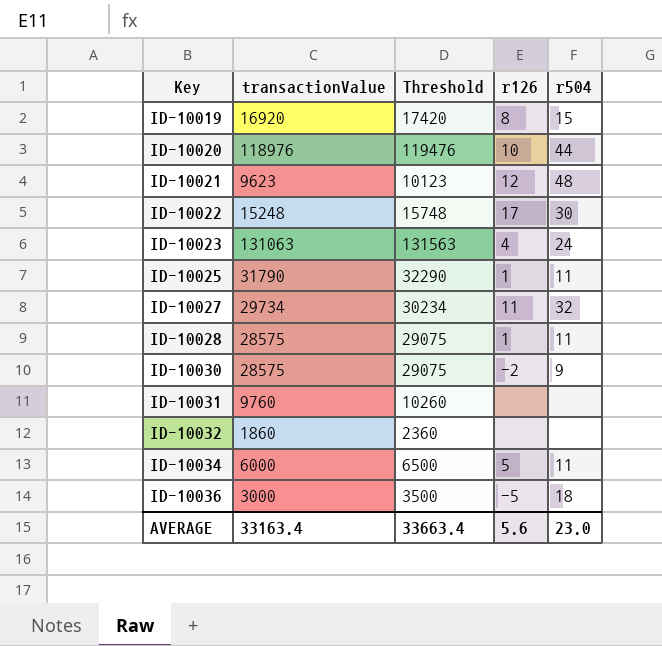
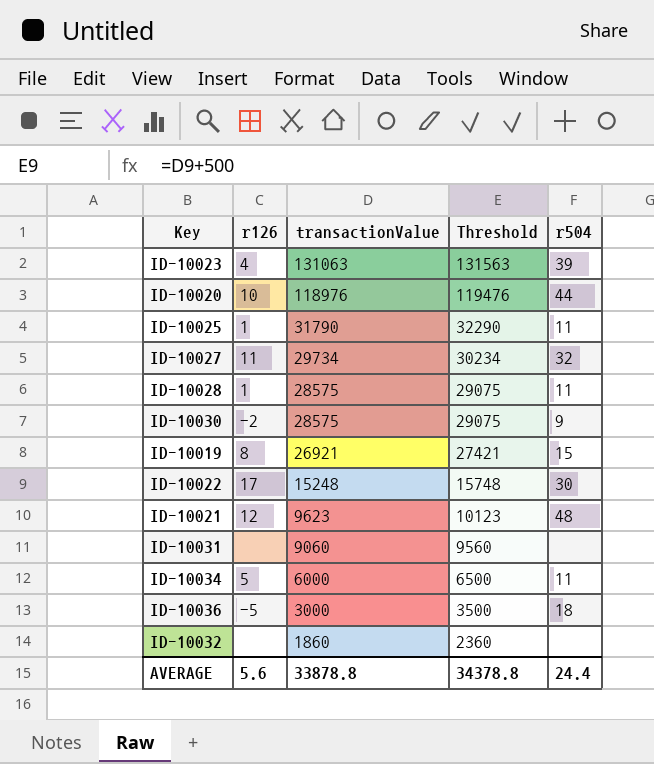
row order: Key ascending -> transactionValue descending
column r126 | position: 4 -> 2
ID-10023 | r504: 24 -> 39
ID-10019 | transactionValue: 16920 -> 26921
ID-10019 | Threshold: 17420 -> 27421
ID-10031 | transactionValue: 9760 -> 9060
ID-10031 | Threshold: 10260 -> 9560
AVERAGE | transactionValue: 33163.4 -> 33878.8
AVERAGE | Threshold: 33663.4 -> 34378.8
AVERAGE | r504: 23.0 -> 24.4

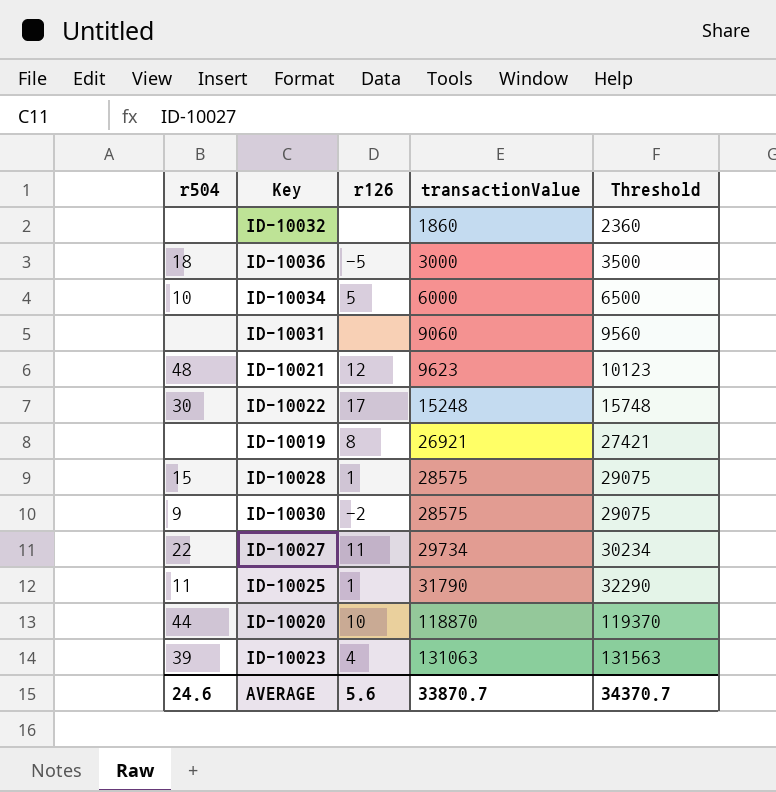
row order: transactionValue descending -> transactionValue ascending
column r504 | position: 5 -> 1
ID-10034 | r504: 11 -> 10
ID-10019 | r504: 15 -> none
ID-10028 | r504: 11 -> 15
ID-10027 | r504: 32 -> 22
ID-10020 | transactionValue: 118976 -> 118870
ID-10020 | Threshold: 119476 -> 119370
AVERAGE | r504: 24.4 -> 24.6
AVERAGE | transactionValue: 33878.8 -> 33870.7
AVERAGE | Threshold: 34378.8 -> 34370.7

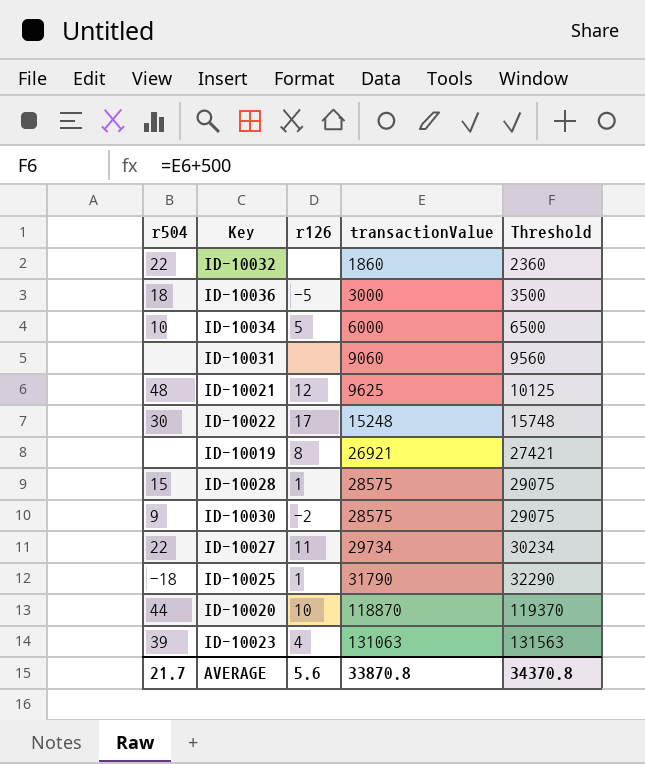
ID-10032 | r504: none -> 22
ID-10021 | transactionValue: 9623 -> 9625
ID-10021 | Threshold: 10123 -> 10125
ID-10025 | r504: 11 -> -18
AVERAGE | r504: 24.6 -> 21.7
AVERAGE | transactionValue: 33870.7 -> 33870.8
AVERAGE | Threshold: 34370.7 -> 34370.8

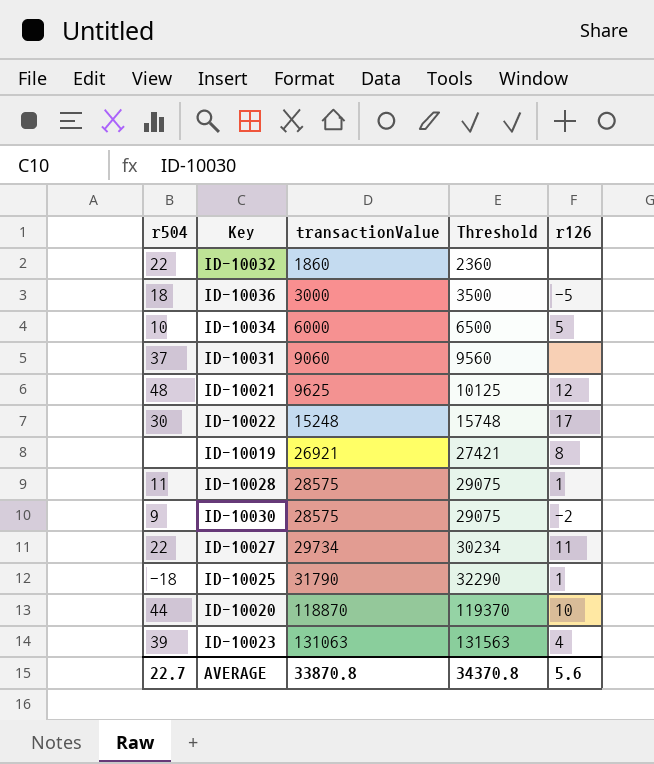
column r126 | position: 3 -> 5
ID-10031 | r504: none -> 37
ID-10028 | r504: 15 -> 11
AVERAGE | r504: 21.7 -> 22.7

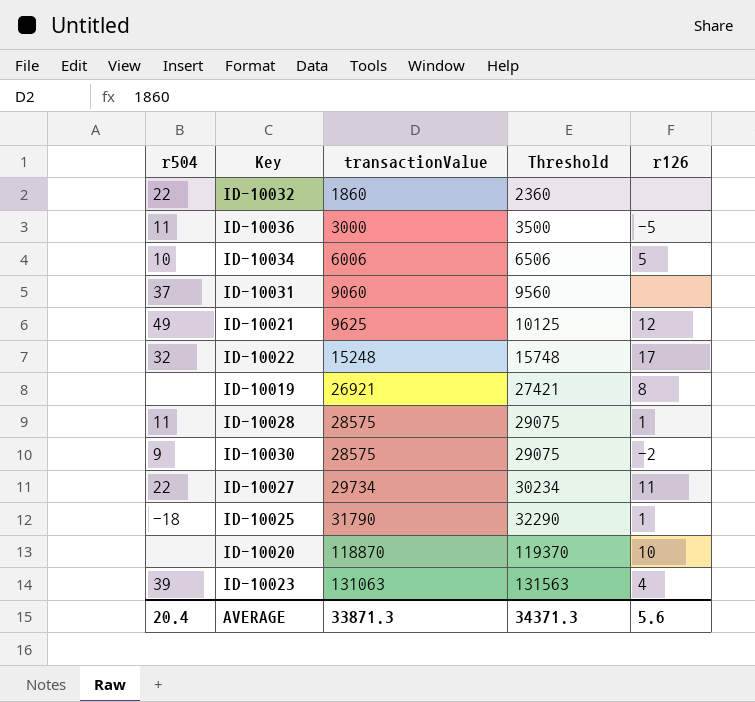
ID-10036 | r504: 18 -> 11
ID-10034 | transactionValue: 6000 -> 6006
ID-10034 | Threshold: 6500 -> 6506
ID-10021 | r504: 48 -> 49
ID-10022 | r504: 30 -> 32
ID-10020 | r504: 44 -> none
AVERAGE | r504: 22.7 -> 20.4
AVERAGE | transactionValue: 33870.8 -> 33871.3
AVERAGE | Threshold: 34370.8 -> 34371.3

